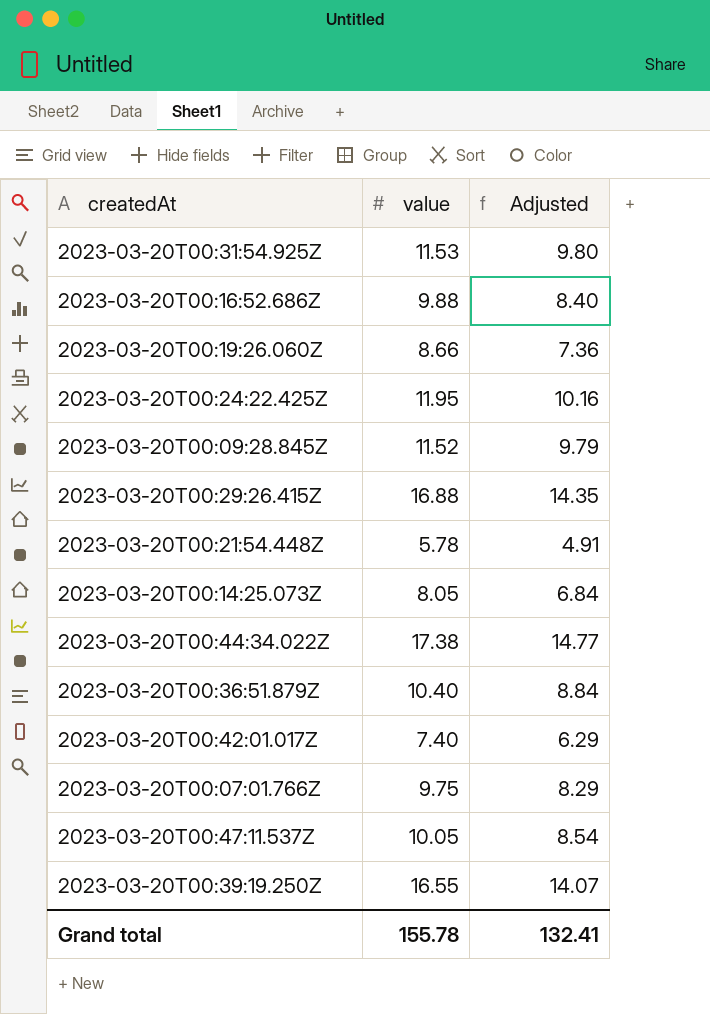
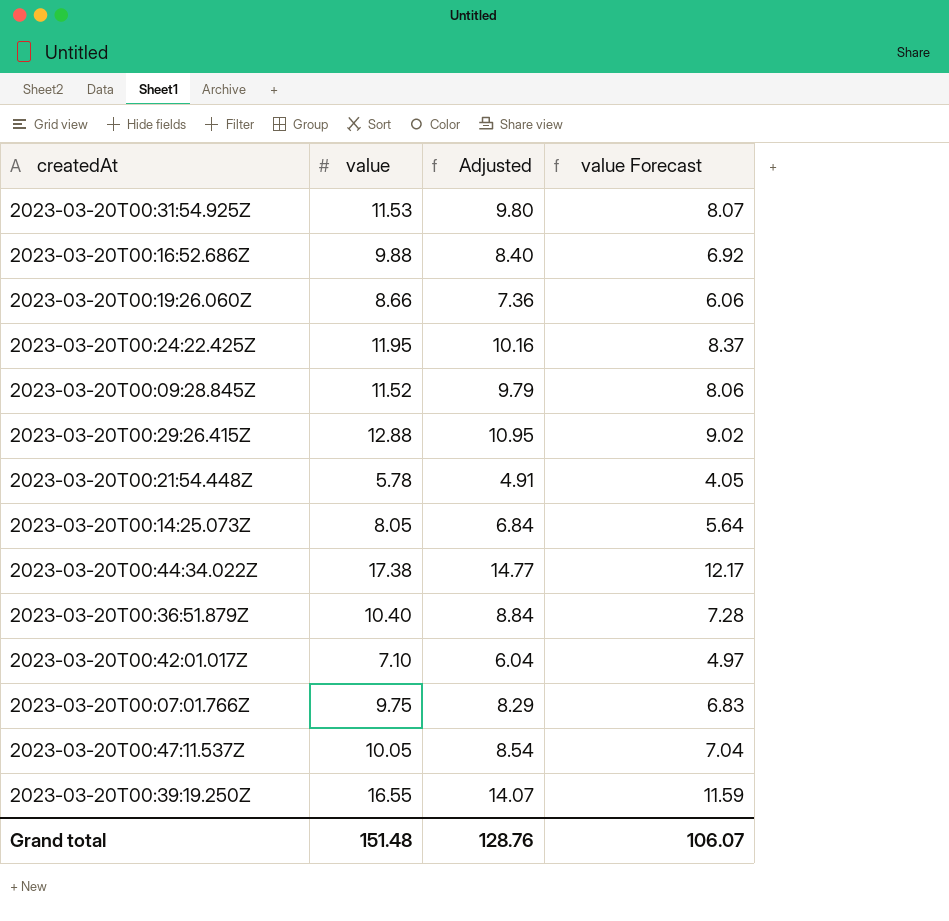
column value Forecast | formula: none -> [value] * 0.7
2023-03-20T00:29:26.415Z | value: 16.88 -> 12.88
2023-03-20T00:29:26.415Z | Adjusted: 14.35 -> 10.95
2023-03-20T00:42:01.017Z | value: 7.40 -> 7.10
2023-03-20T00:42:01.017Z | Adjusted: 6.29 -> 6.04
Grand total | value: 155.78 -> 151.48
Grand total | Adjusted: 132.41 -> 128.76

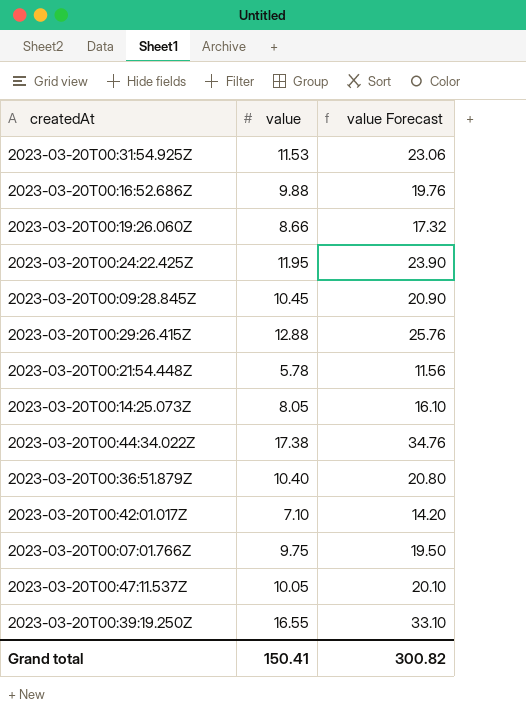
column Adjusted | formula: [value] * 0.85 -> none
column value Forecast | formula: [value] * 0.7 -> [value] * 2
2023-03-20T00:09:28.845Z | value: 11.52 -> 10.45
Grand total | value: 151.48 -> 150.41
Grand total | value Forecast: 106.07 -> 300.82

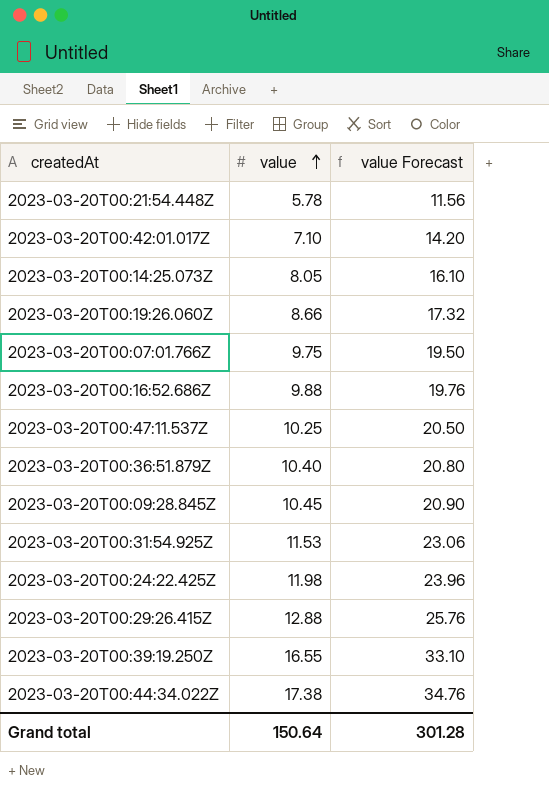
row order: none -> value ascending
2023-03-20T00:47:11.537Z | value: 10.05 -> 10.25
2023-03-20T00:47:11.537Z | value Forecast: 20.10 -> 20.50
2023-03-20T00:24:22.425Z | value: 11.95 -> 11.98
2023-03-20T00:24:22.425Z | value Forecast: 23.90 -> 23.96
Grand total | value: 150.41 -> 150.64
Grand total | value Forecast: 300.82 -> 301.28

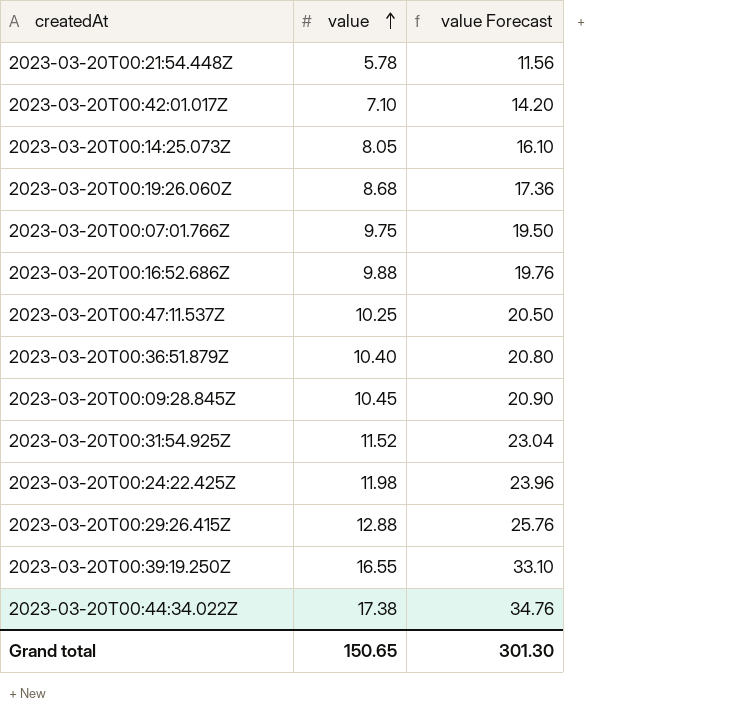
2023-03-20T00:19:26.060Z | value: 8.66 -> 8.68
2023-03-20T00:19:26.060Z | value Forecast: 17.32 -> 17.36
2023-03-20T00:31:54.925Z | value: 11.53 -> 11.52
2023-03-20T00:31:54.925Z | value Forecast: 23.06 -> 23.04
Grand total | value: 150.64 -> 150.65
Grand total | value Forecast: 301.28 -> 301.30

